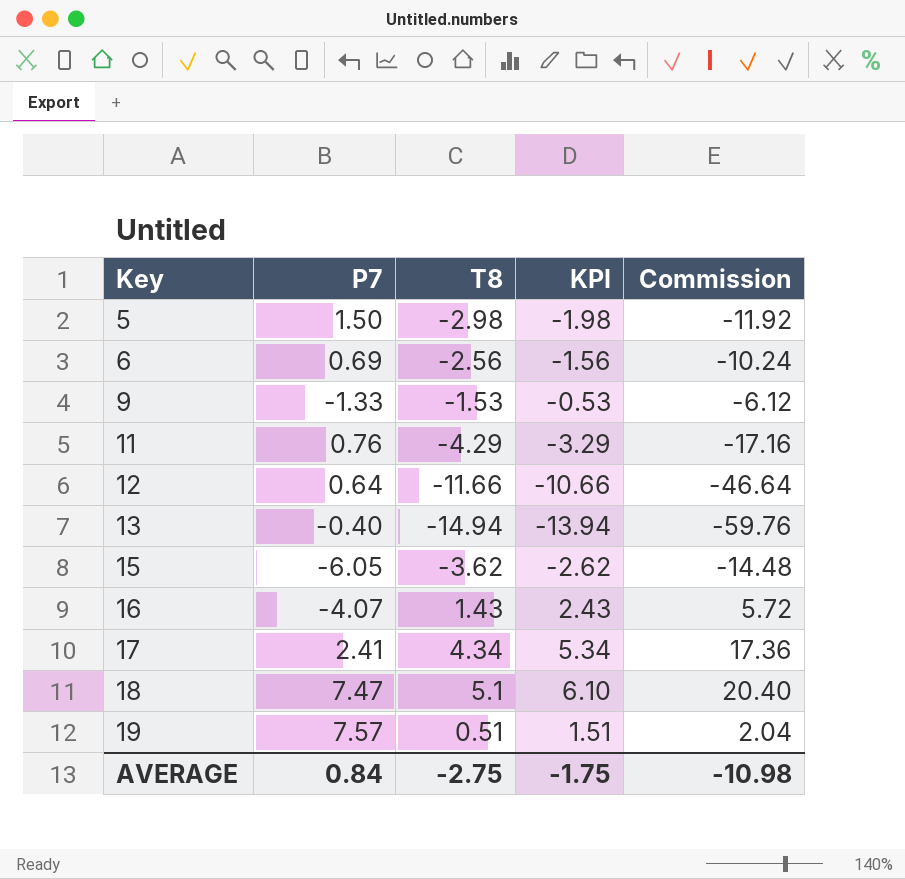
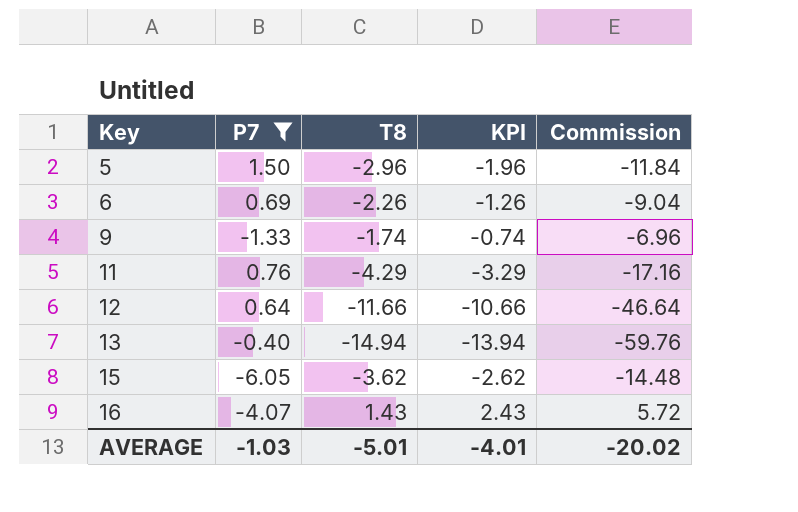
filter: none -> P7 <= 1.50
5 | T8: -2.98 -> -2.96
5 | KPI: -1.98 -> -1.96
5 | Commission: -11.92 -> -11.84
6 | T8: -2.56 -> -2.26
6 | KPI: -1.56 -> -1.26
6 | Commission: -10.24 -> -9.04
9 | T8: -1.53 -> -1.74
9 | KPI: -0.53 -> -0.74
9 | Commission: -6.12 -> -6.96
AVERAGE | P7: 0.84 -> -1.03
AVERAGE | T8: -2.75 -> -5.01
AVERAGE | KPI: -1.75 -> -4.01
AVERAGE | Commission: -10.98 -> -20.02

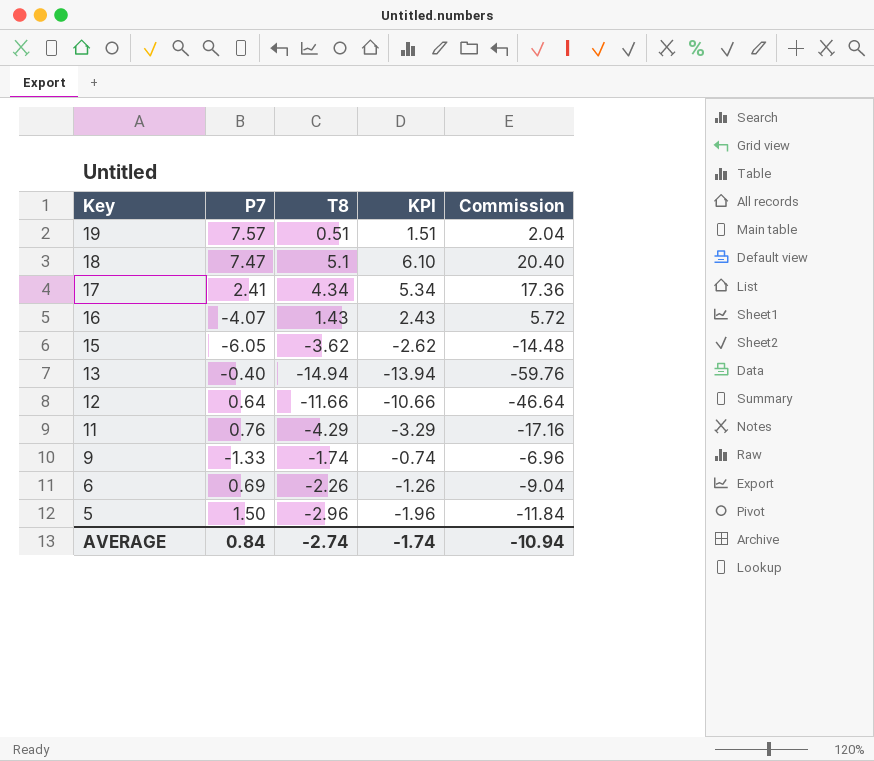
filter: P7 <= 1.50 -> none
row order: Key ascending -> Key descending
AVERAGE | P7: -1.03 -> 0.84
AVERAGE | T8: -5.01 -> -2.74
AVERAGE | KPI: -4.01 -> -1.74
AVERAGE | Commission: -20.02 -> -10.94

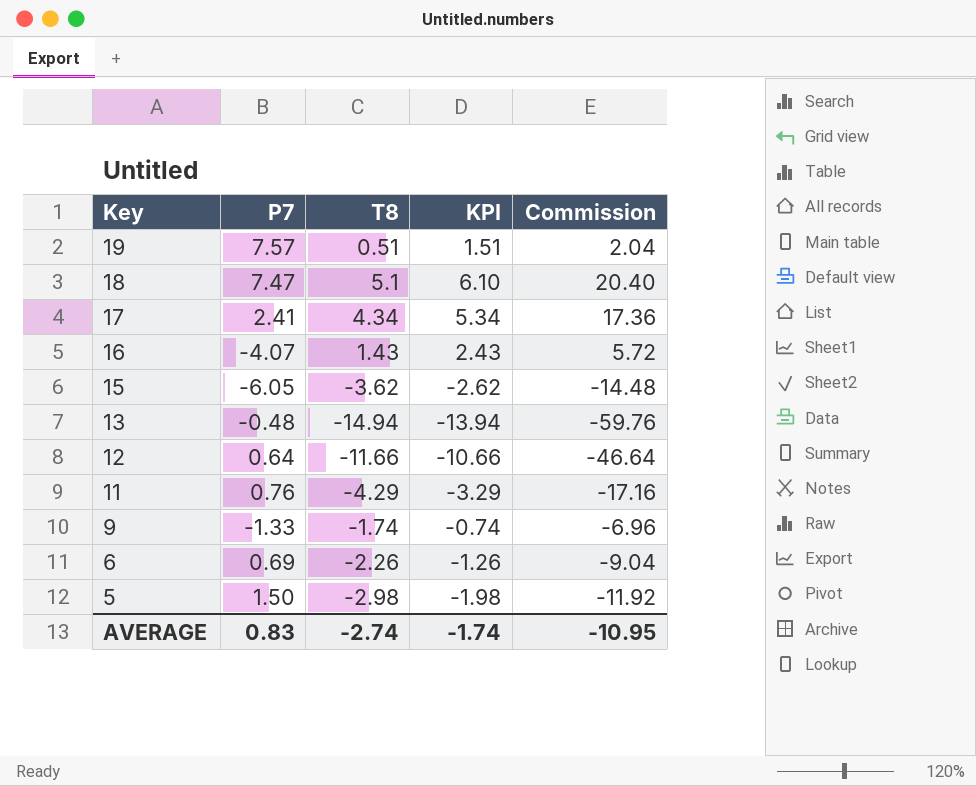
13 | P7: -0.40 -> -0.48
5 | T8: -2.96 -> -2.98
5 | KPI: -1.96 -> -1.98
5 | Commission: -11.84 -> -11.92
AVERAGE | P7: 0.84 -> 0.83
AVERAGE | Commission: -10.94 -> -10.95

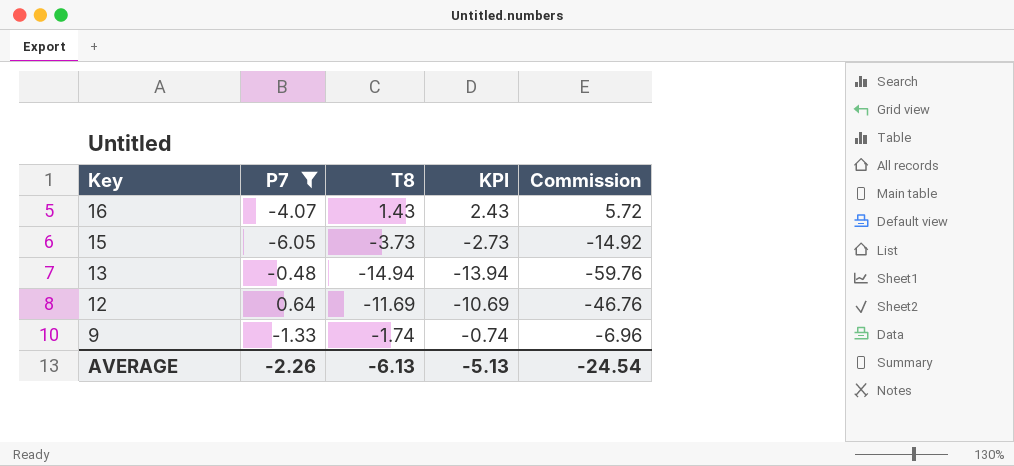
filter: none -> P7 <= 0.64
15 | T8: -3.62 -> -3.73
15 | KPI: -2.62 -> -2.73
15 | Commission: -14.48 -> -14.92
12 | T8: -11.66 -> -11.69
12 | KPI: -10.66 -> -10.69
12 | Commission: -46.64 -> -46.76
AVERAGE | P7: 0.83 -> -2.26
AVERAGE | T8: -2.74 -> -6.13
AVERAGE | KPI: -1.74 -> -5.13
AVERAGE | Commission: -10.95 -> -24.54

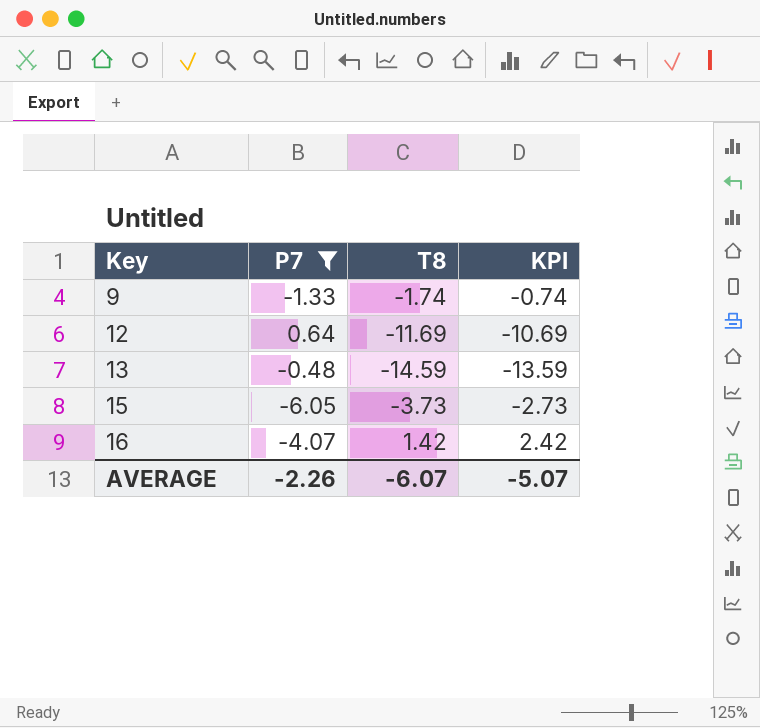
row order: Key descending -> Key ascending
column Commission | formula: [T8] * 4 -> none
13 | T8: -14.94 -> -14.59
13 | KPI: -13.94 -> -13.59
16 | T8: 1.43 -> 1.42
16 | KPI: 2.43 -> 2.42
AVERAGE | T8: -6.13 -> -6.07
AVERAGE | KPI: -5.13 -> -5.07

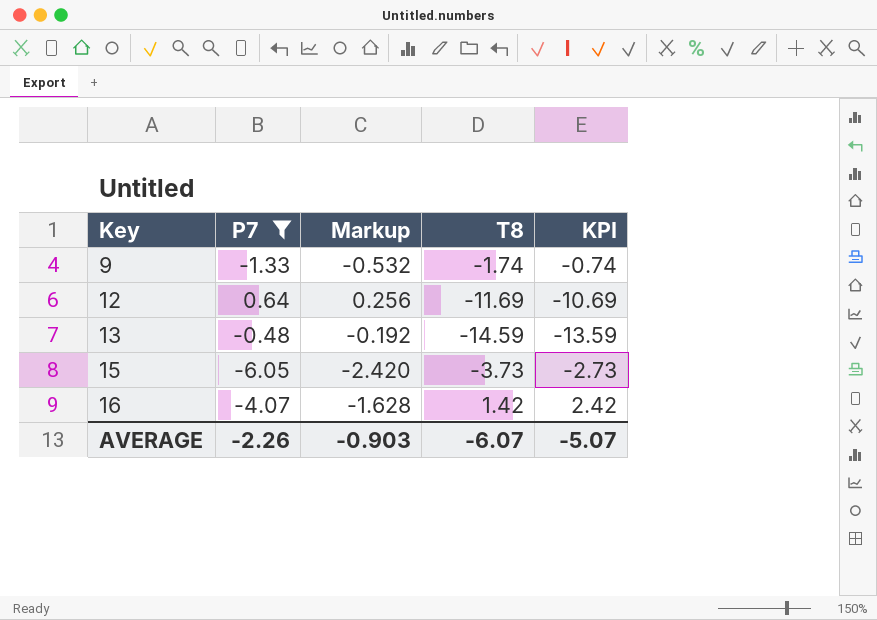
column Markup | formula: none -> [P7] * 0.4

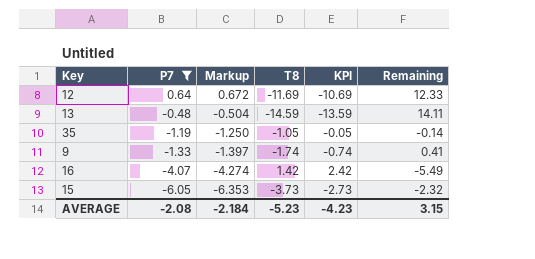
row order: Key ascending -> P7 descending
column Markup | formula: [P7] * 0.4 -> [P7] * 1.05
column Remaining | formula: none -> [P7] - [T8]
row 35: none -> -1.19 | -1.250 | -1.05 | -0.05 | -0.14
AVERAGE | P7: -2.26 -> -2.08
AVERAGE | Markup: -0.903 -> -2.184
AVERAGE | T8: -6.07 -> -5.23
AVERAGE | KPI: -5.07 -> -4.23

